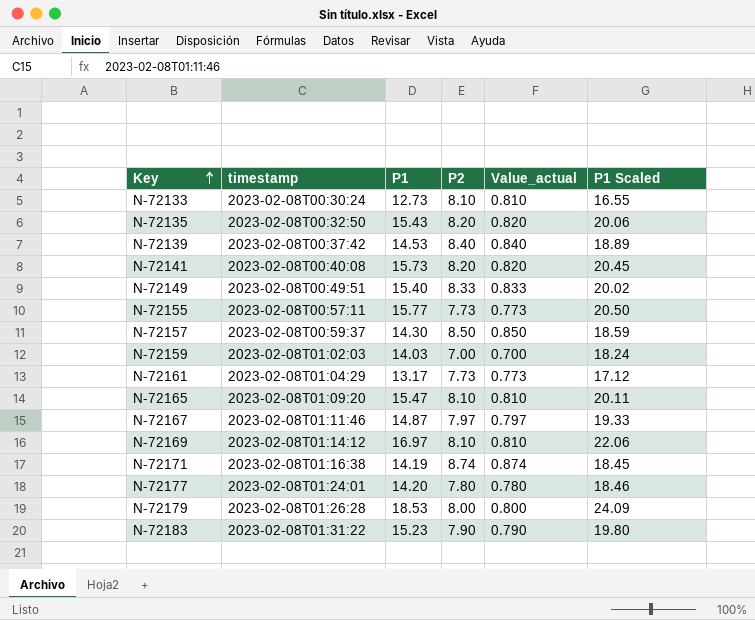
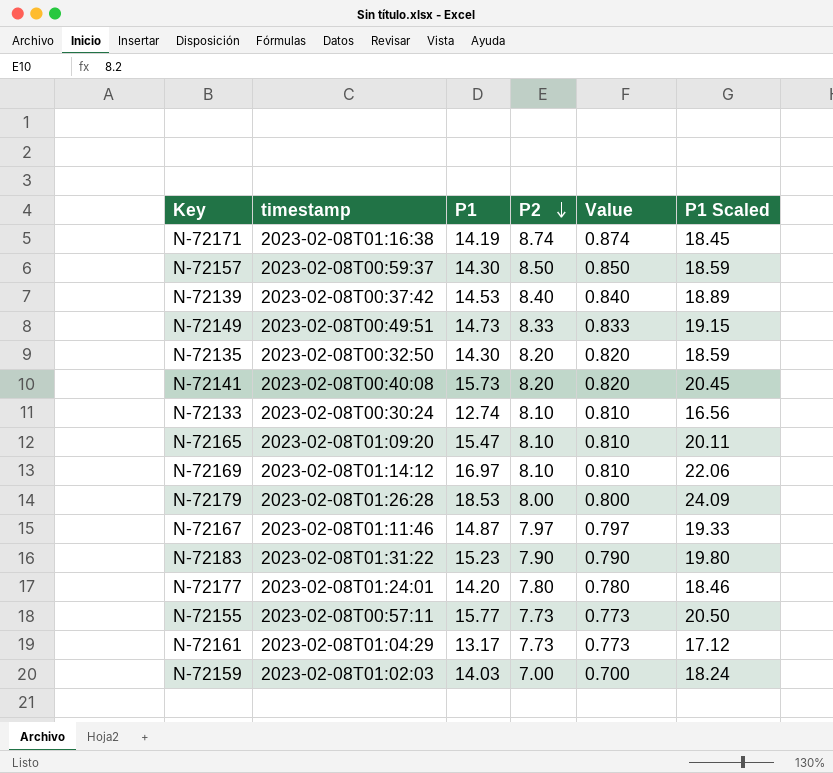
row order: Key ascending -> P2 descending
column name: Value_actual -> Value
N-72149 | P1: 15.40 -> 14.73
N-72149 | P1 Scaled: 20.02 -> 19.15
N-72135 | P1: 15.43 -> 14.30
N-72135 | P1 Scaled: 20.06 -> 18.59
N-72133 | P1: 12.73 -> 12.74
N-72133 | P1 Scaled: 16.55 -> 16.56

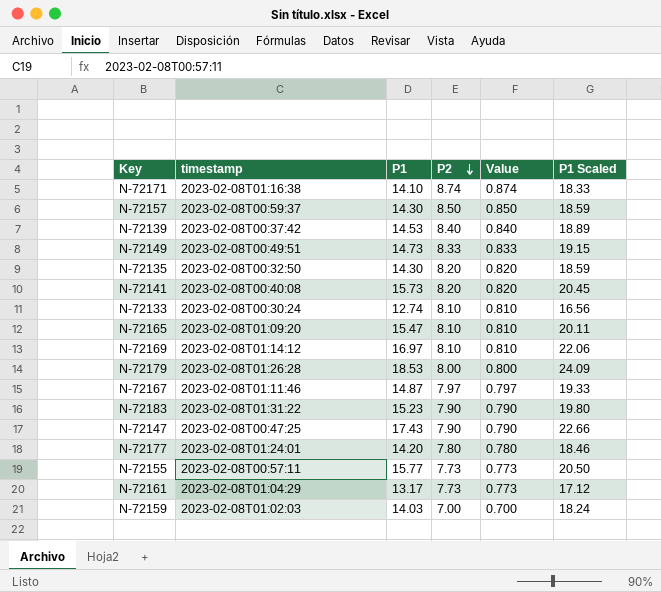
N-72171 | P1: 14.19 -> 14.10
N-72171 | P1 Scaled: 18.45 -> 18.33
row N-72147: none -> 2023-02-08T00:47:25 | 17.43 | 7.90 | 0.790 | 22.66

